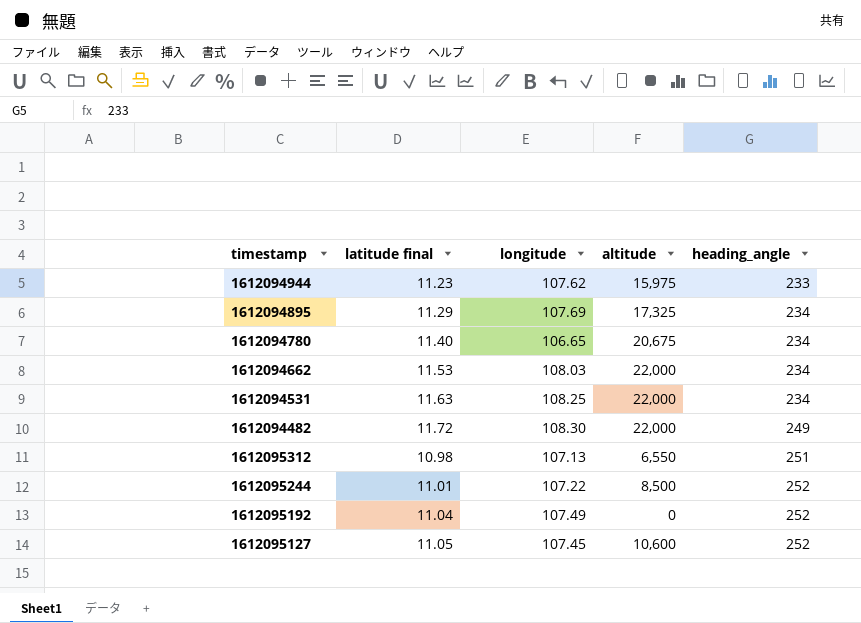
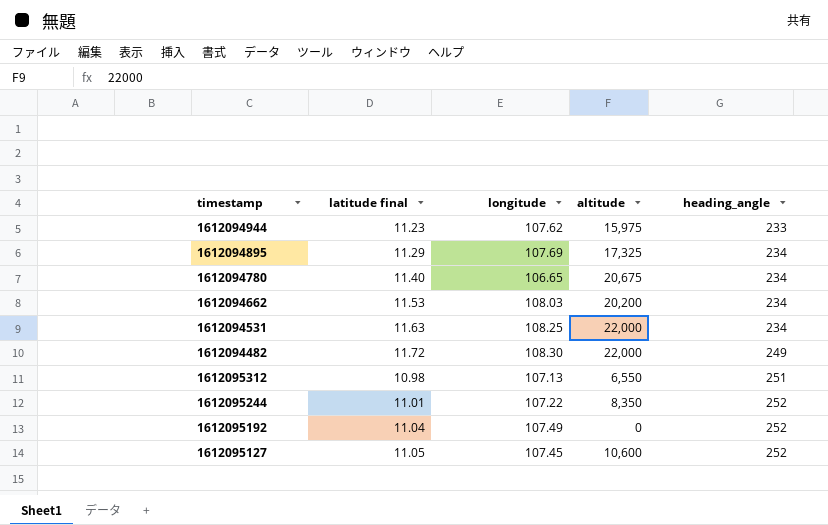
1612094662 | altitude: 22,000 -> 20,200
1612095244 | altitude: 8,500 -> 8,350

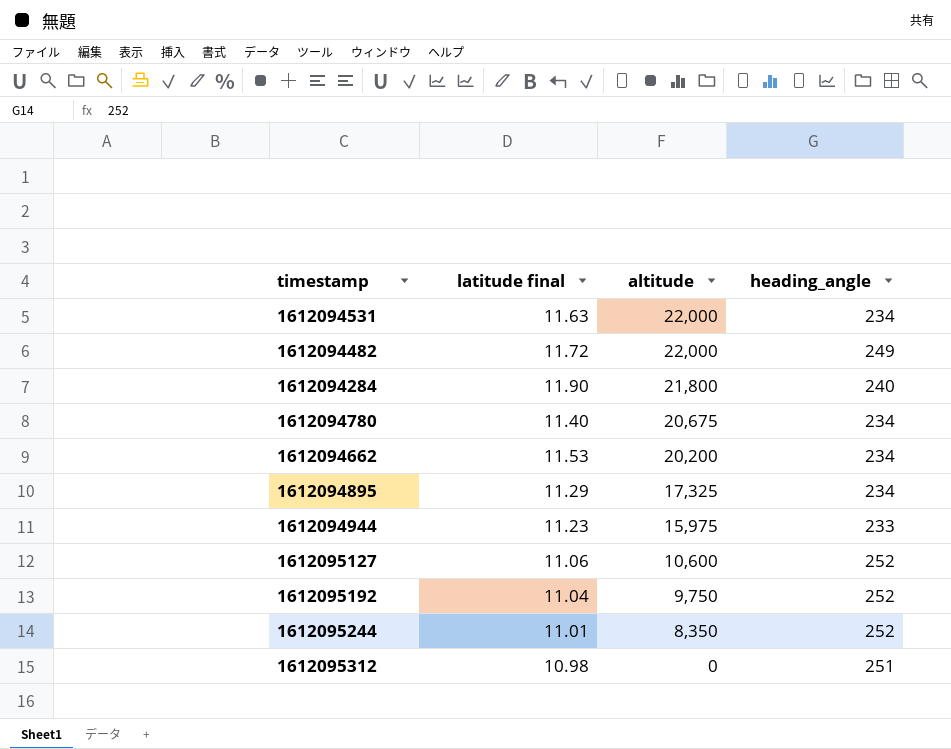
row order: heading_angle ascending -> altitude descending
column longitude | position: 3 -> none
row 1612094284: none -> 11.90 | 21,800 | 240
1612095127 | latitude final: 11.05 -> 11.06
1612095192 | altitude: 0 -> 9,750
1612095312 | altitude: 6,550 -> 0

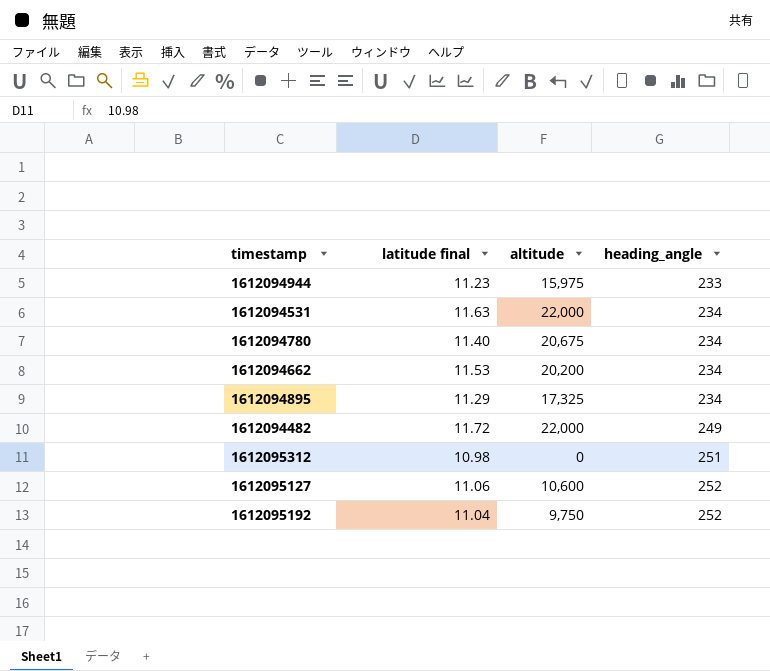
row order: altitude descending -> heading_angle ascending
row 1612094284: 11.90 | 21,800 | 240 -> none
row 1612095244: 11.01 | 8,350 | 252 -> none

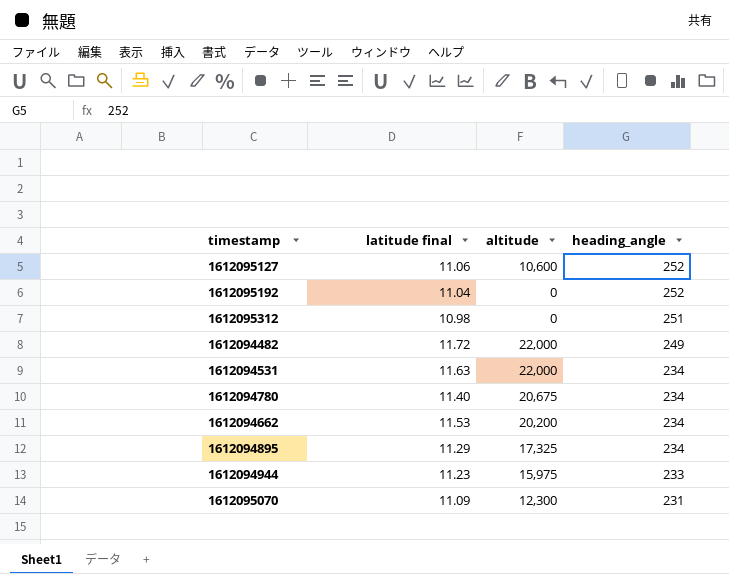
row order: heading_angle ascending -> heading_angle descending
1612095192 | altitude: 9,750 -> 0
row 1612095070: none -> 11.09 | 12,300 | 231

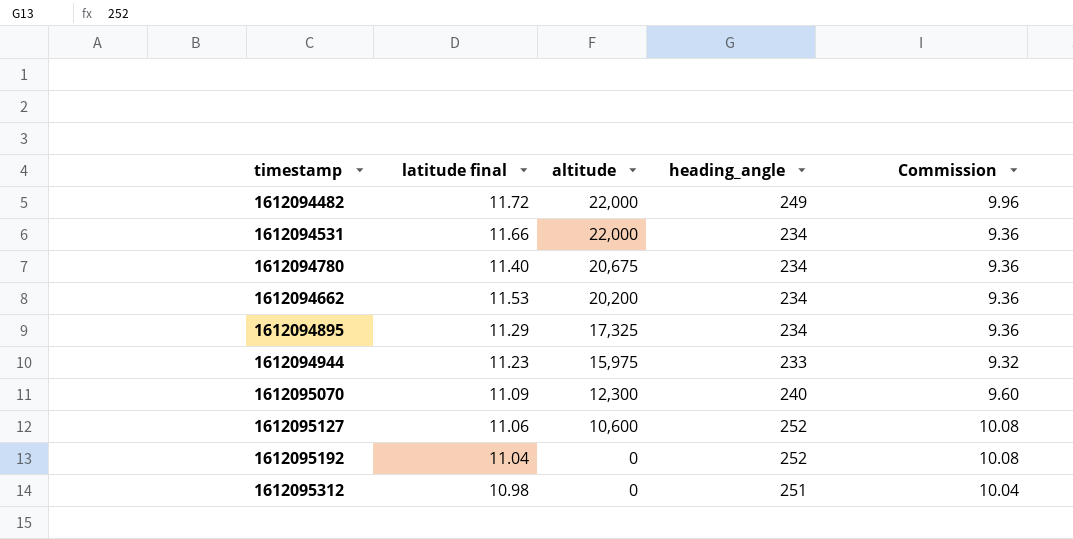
row order: heading_angle descending -> altitude descending
column Commission | formula: none -> [heading_angle] * 0.04
1612094531 | latitude final: 11.63 -> 11.66
1612095070 | heading_angle: 231 -> 240

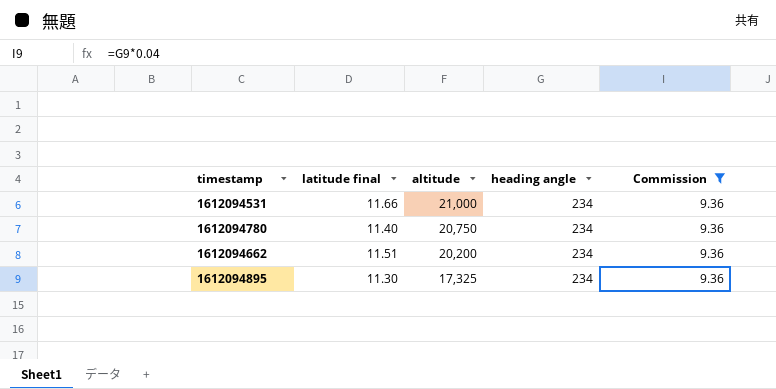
filter: none -> Commission = 9.36
column name: heading_angle -> heading angle
1612094531 | altitude: 22,000 -> 21,000
1612094780 | altitude: 20,675 -> 20,750
1612094662 | latitude final: 11.53 -> 11.51
1612094895 | latitude final: 11.29 -> 11.30

